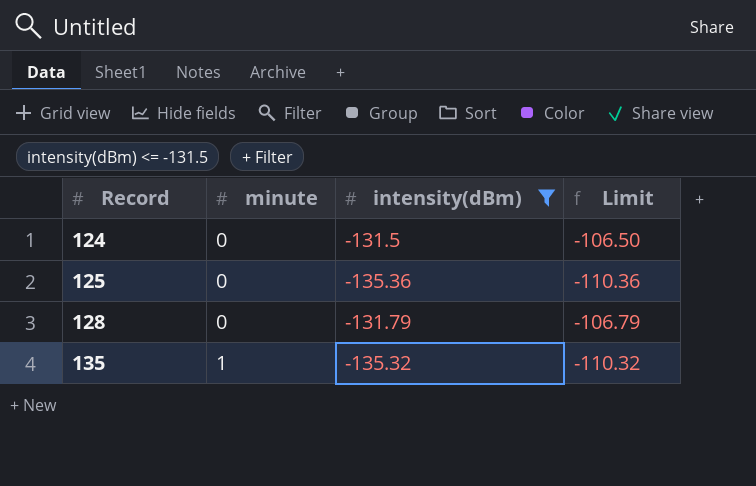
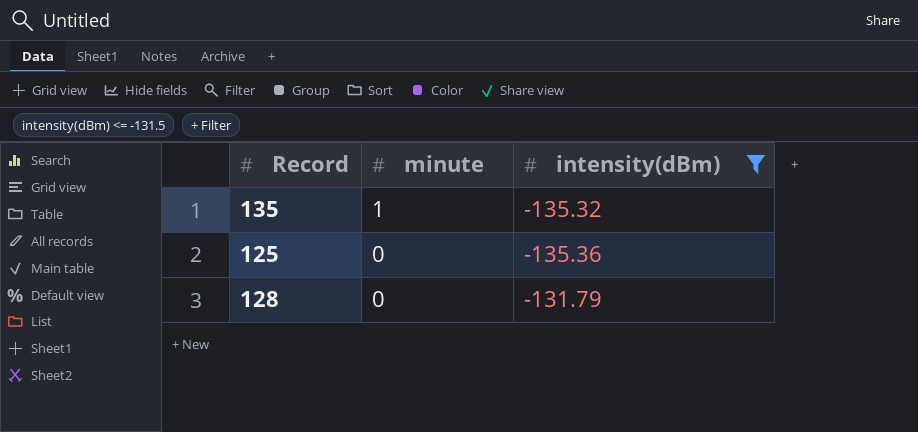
row order: Record ascending -> minute descending
column Limit | formula: [intensity(dBm)] + 25 -> none
row 124: 0 | -131.5 | -106.50 -> none

